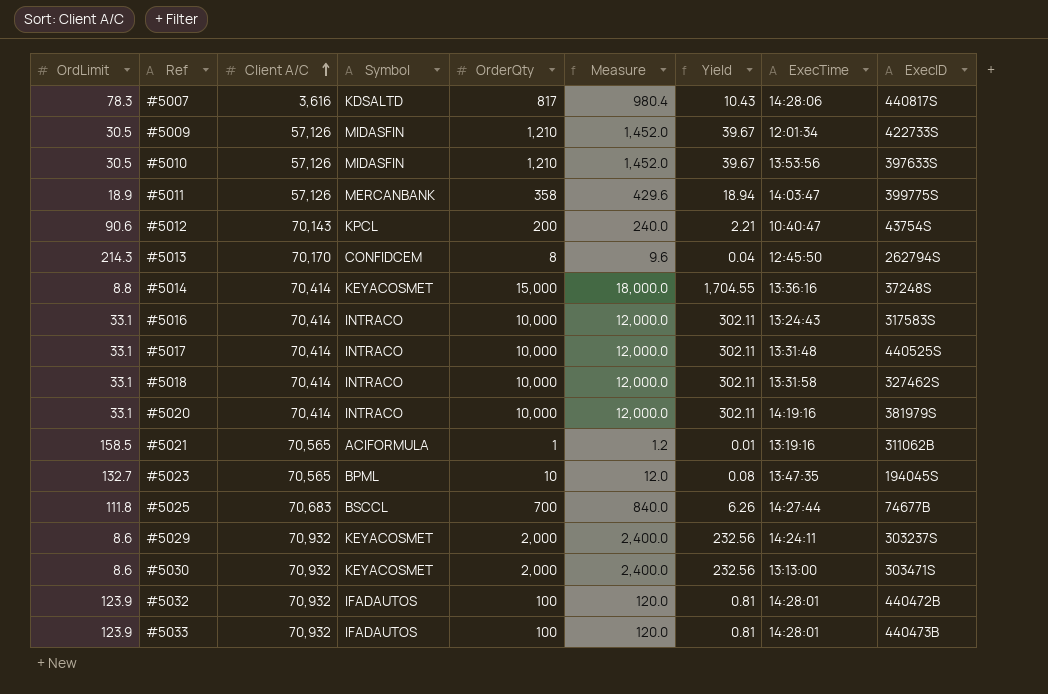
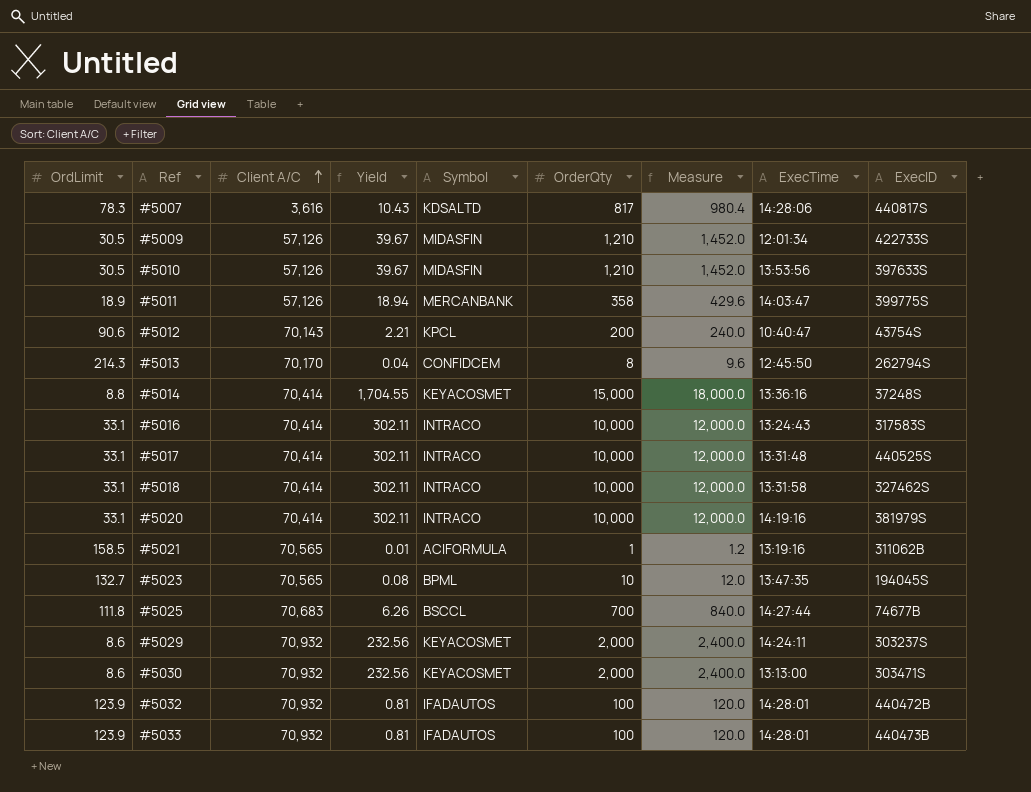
column Yield | position: 7 -> 4

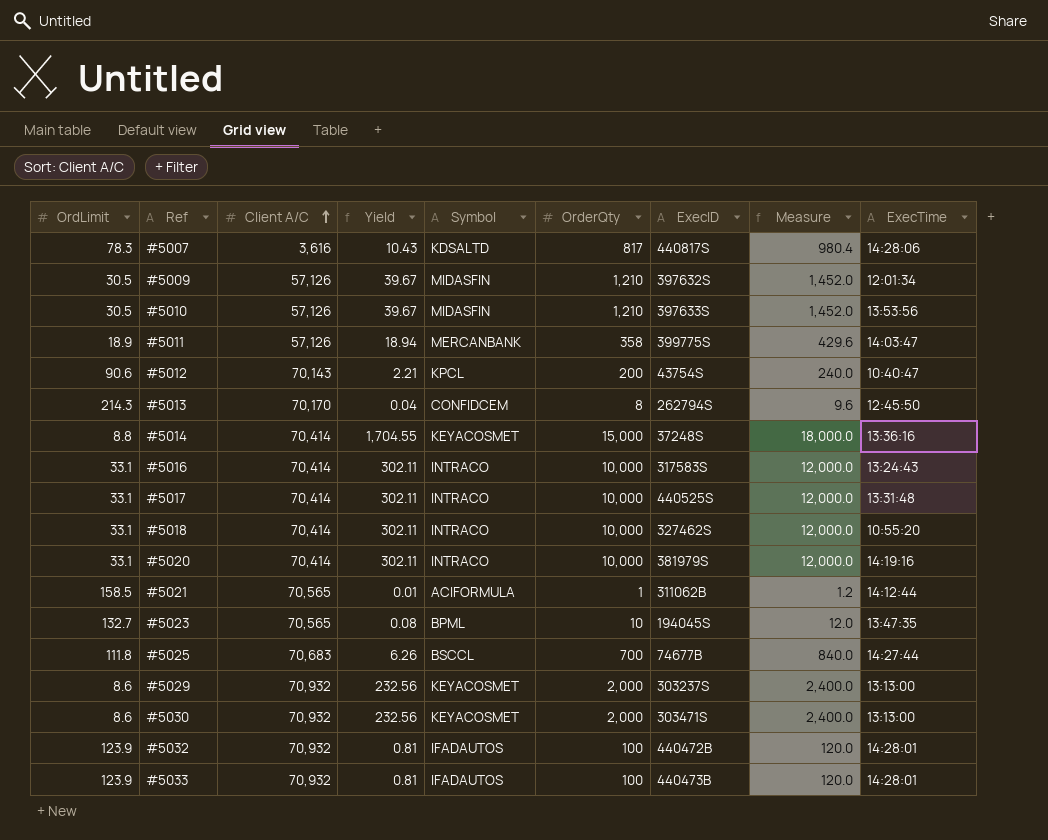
column ExecID | position: 9 -> 7
#5009 | ExecID: 422733S -> 397632S
#5018 | ExecTime: 13:31:58 -> 10:55:20
#5021 | ExecTime: 13:19:16 -> 14:12:44
#5029 | ExecTime: 14:24:11 -> 13:13:00

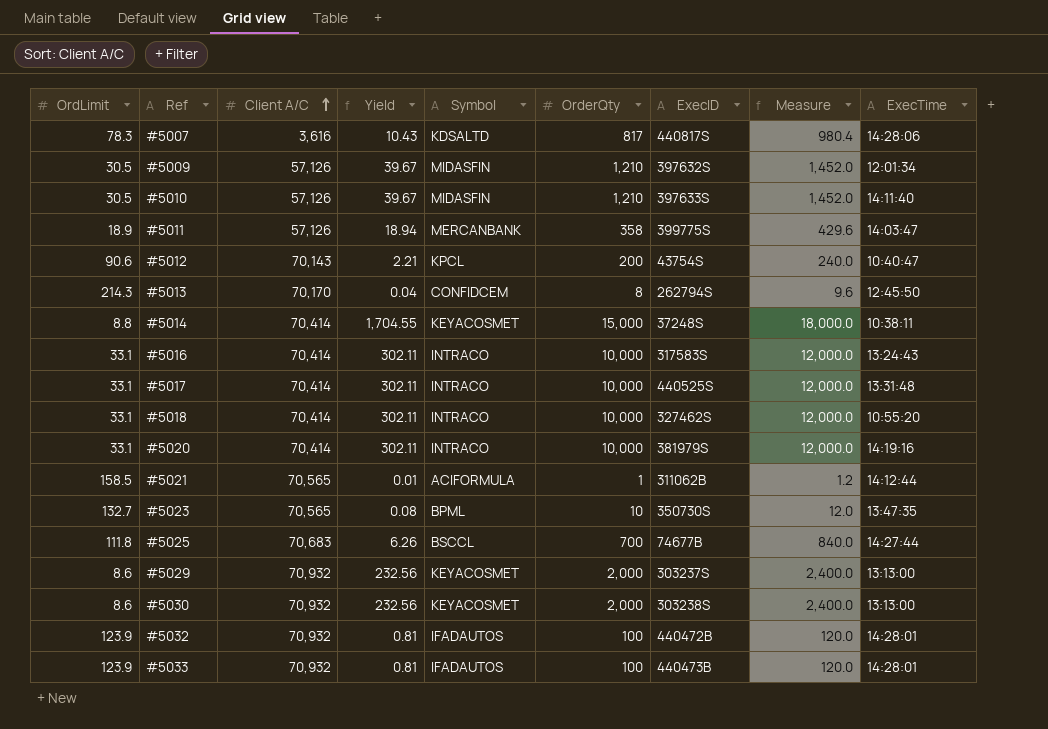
#5010 | ExecTime: 13:53:56 -> 14:11:40
#5014 | ExecTime: 13:36:16 -> 10:38:11
#5023 | ExecID: 194045S -> 350730S
#5030 | ExecID: 303471S -> 303238S

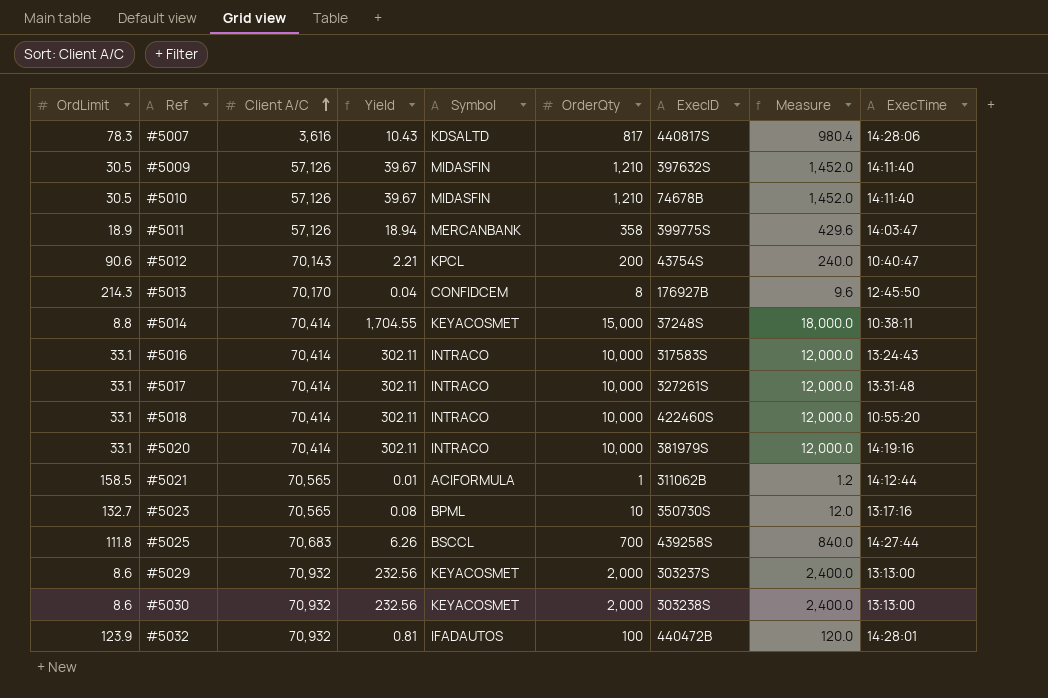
row #5033: 123.9 | 70,932 | 0.81 | IFADAUTOS | 100 | 440473B | 120.0 | 14:28:01 -> none
#5009 | ExecTime: 12:01:34 -> 14:11:40
#5010 | ExecID: 397633S -> 74678B
#5013 | ExecID: 262794S -> 176927B
#5017 | ExecID: 440525S -> 327261S
#5018 | ExecID: 327462S -> 422460S
#5023 | ExecTime: 13:47:35 -> 13:17:16
#5025 | ExecID: 74677B -> 439258S

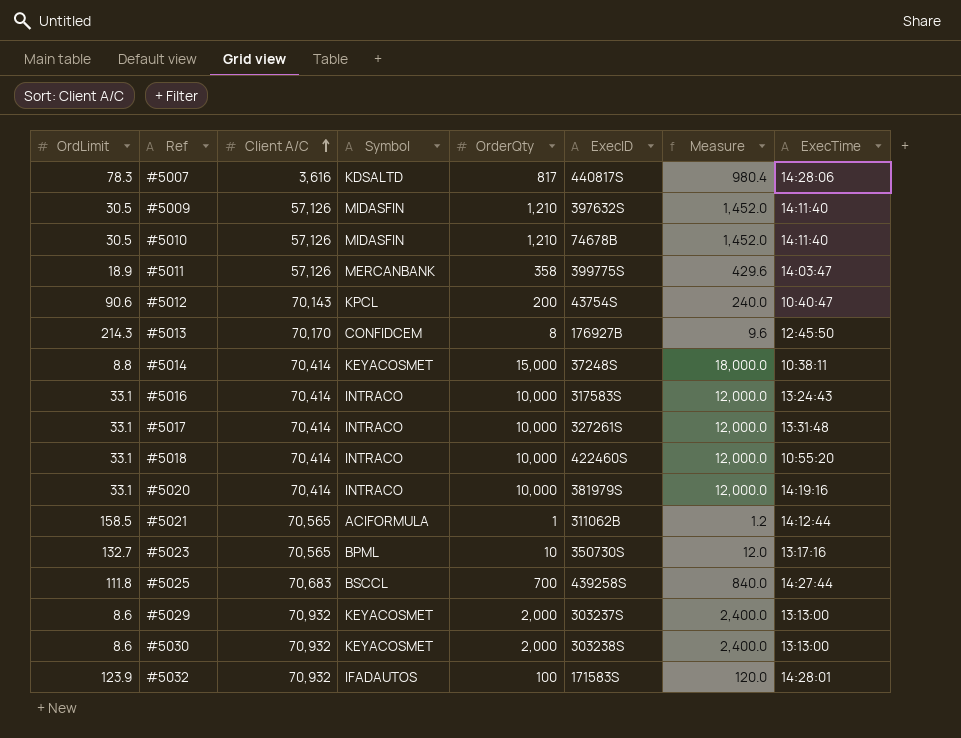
column Yield | formula: [OrderQty] / [OrdLimit] -> none
#5032 | ExecID: 440472B -> 171583S

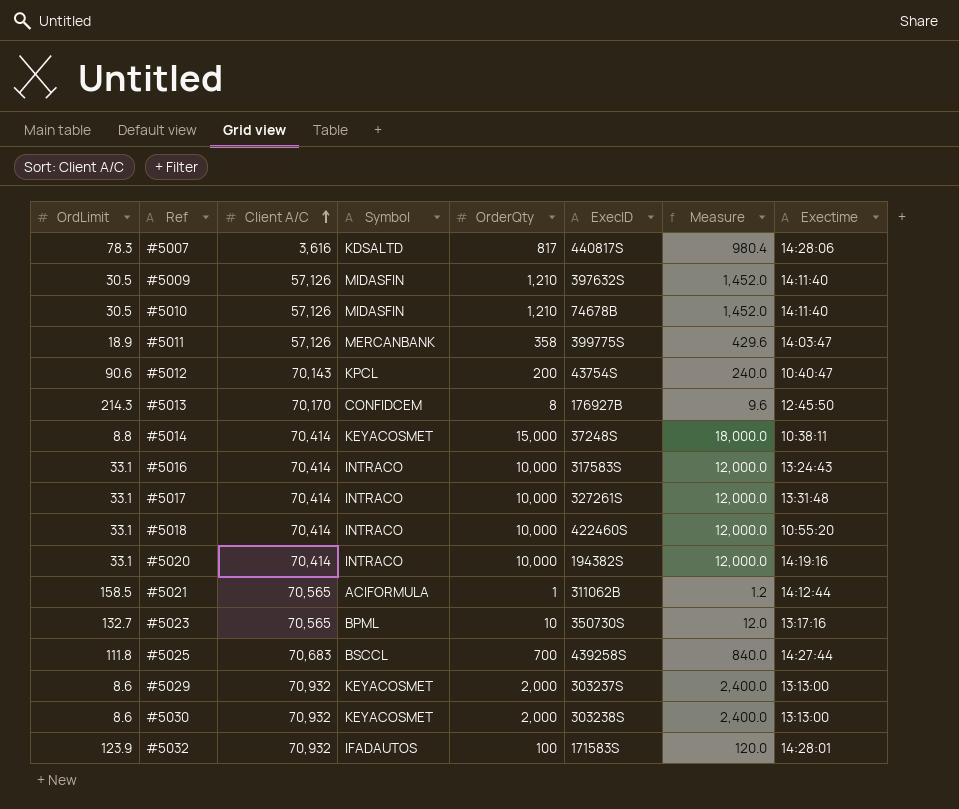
column name: ExecTime -> Exectime
#5020 | ExecID: 381979S -> 194382S

